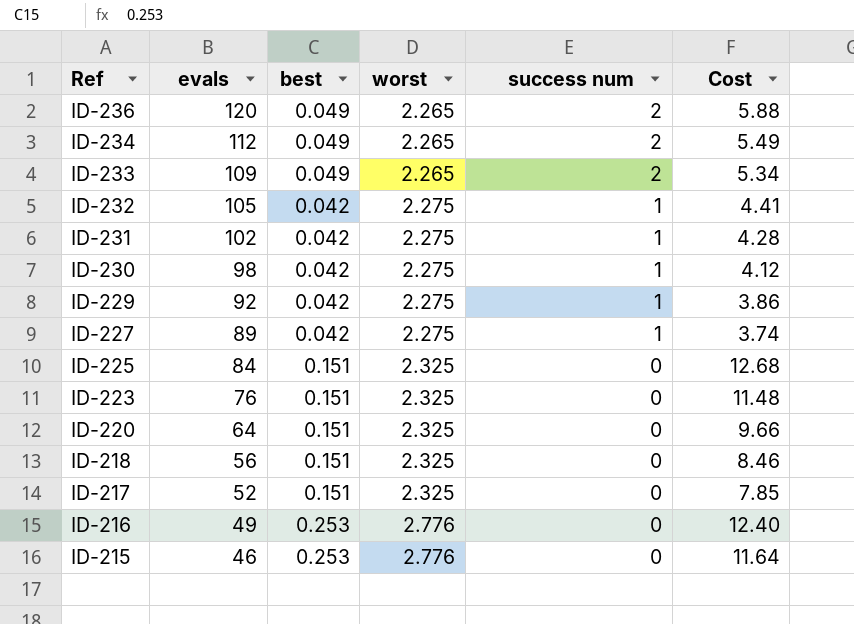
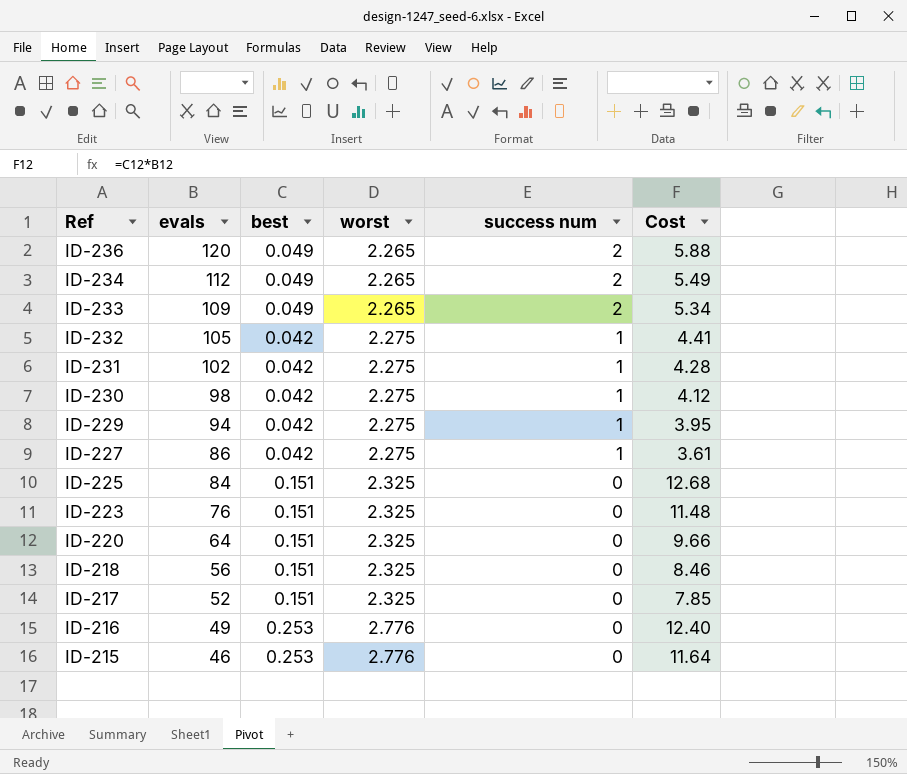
ID-229 | evals: 92 -> 94
ID-229 | Cost: 3.86 -> 3.95
ID-227 | evals: 89 -> 86
ID-227 | Cost: 3.74 -> 3.61

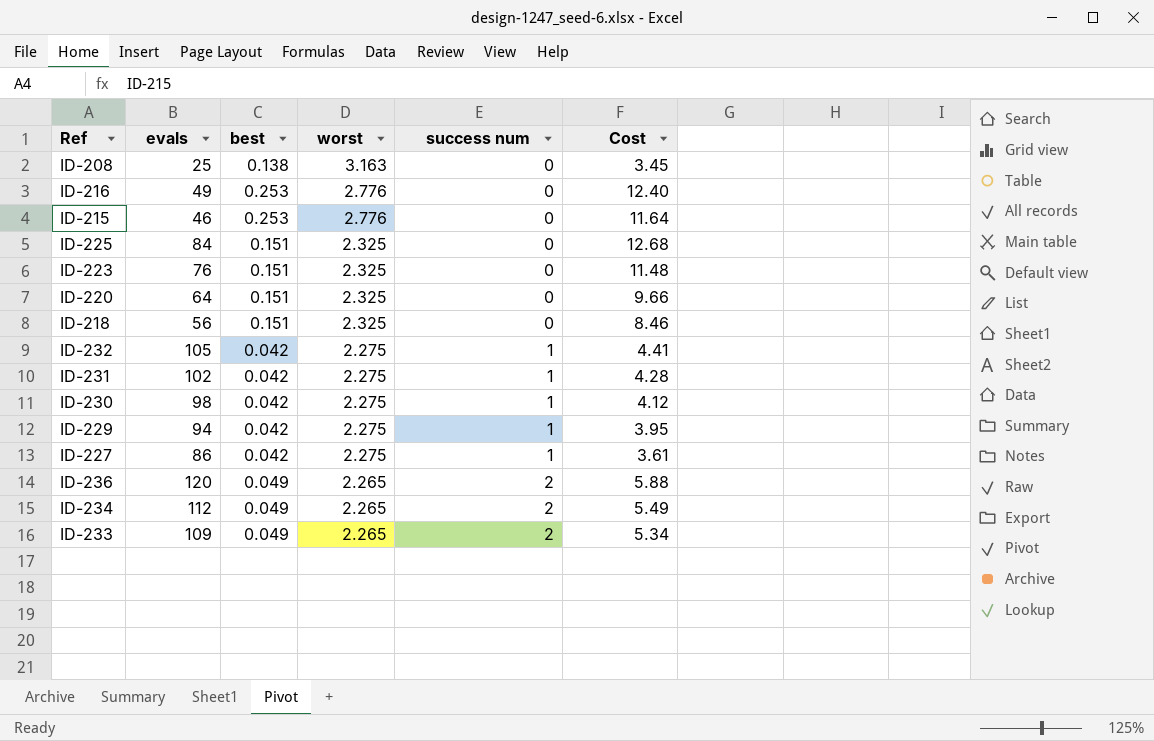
row order: Ref descending -> worst descending
row ID-217: 52 | 0.151 | 2.325 | 0 | 7.85 -> none
row ID-208: none -> 25 | 0.138 | 3.163 | 0 | 3.45

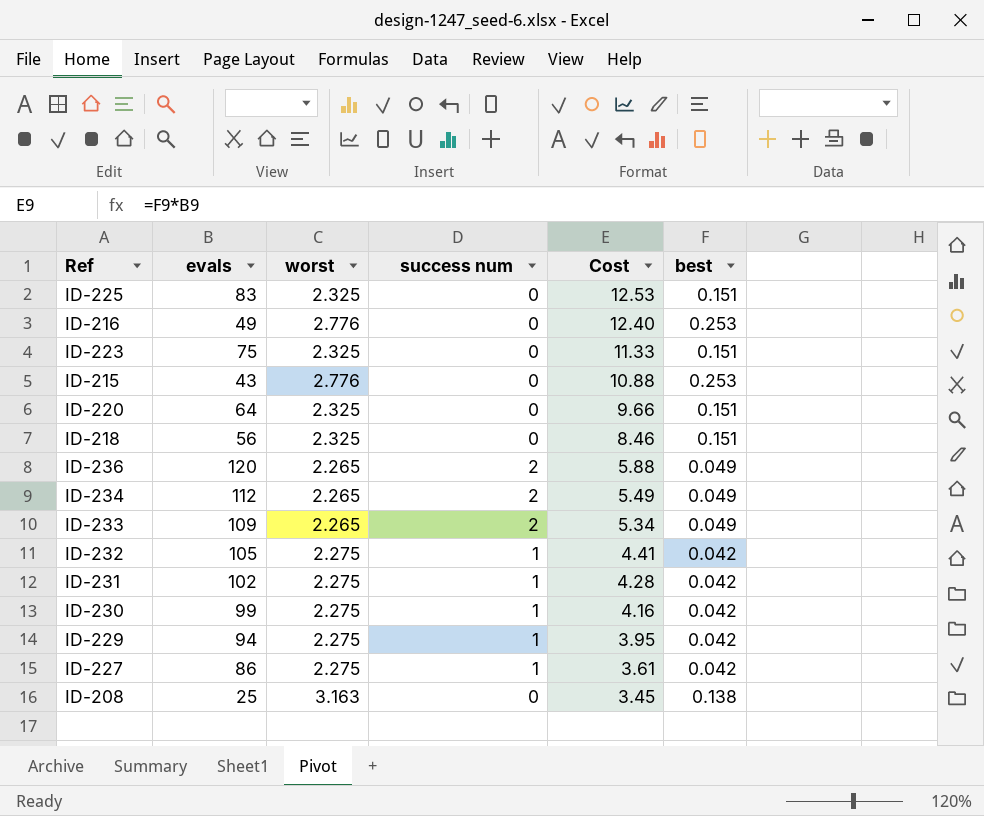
row order: worst descending -> Cost descending
column best | position: 3 -> 6
ID-225 | evals: 84 -> 83
ID-225 | Cost: 12.68 -> 12.53
ID-223 | evals: 76 -> 75
ID-223 | Cost: 11.48 -> 11.33
ID-215 | evals: 46 -> 43
ID-215 | Cost: 11.64 -> 10.88
ID-230 | evals: 98 -> 99
ID-230 | Cost: 4.12 -> 4.16

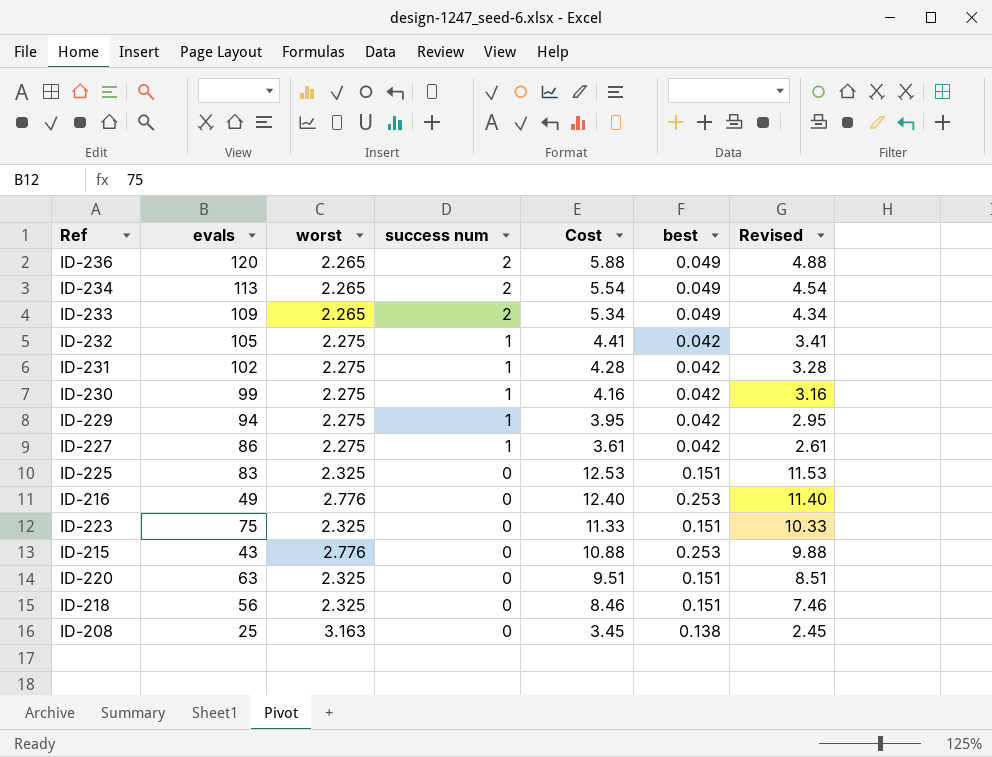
row order: Cost descending -> success num descending
column Revised | formula: none -> [Cost] - 1
ID-234 | evals: 112 -> 113
ID-234 | Cost: 5.49 -> 5.54
ID-220 | evals: 64 -> 63
ID-220 | Cost: 9.66 -> 9.51

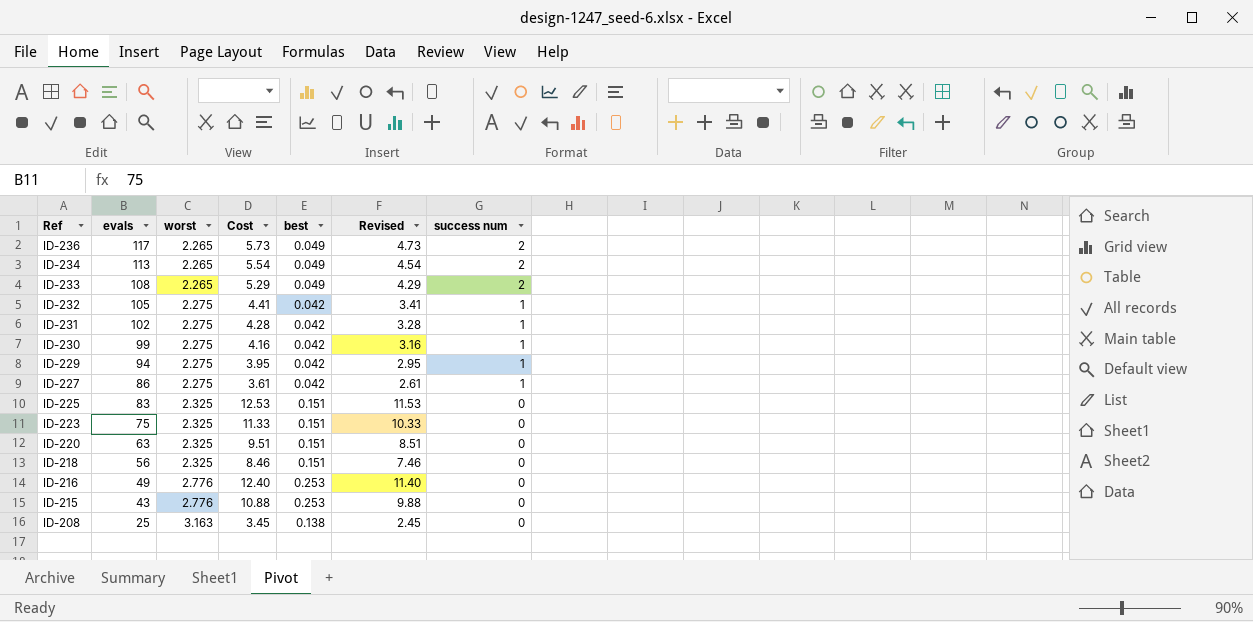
row order: success num descending -> Ref descending
column success num | position: 4 -> 7
ID-236 | evals: 120 -> 117
ID-236 | Cost: 5.88 -> 5.73
ID-236 | Revised: 4.88 -> 4.73
ID-233 | evals: 109 -> 108
ID-233 | Cost: 5.34 -> 5.29
ID-233 | Revised: 4.34 -> 4.29

